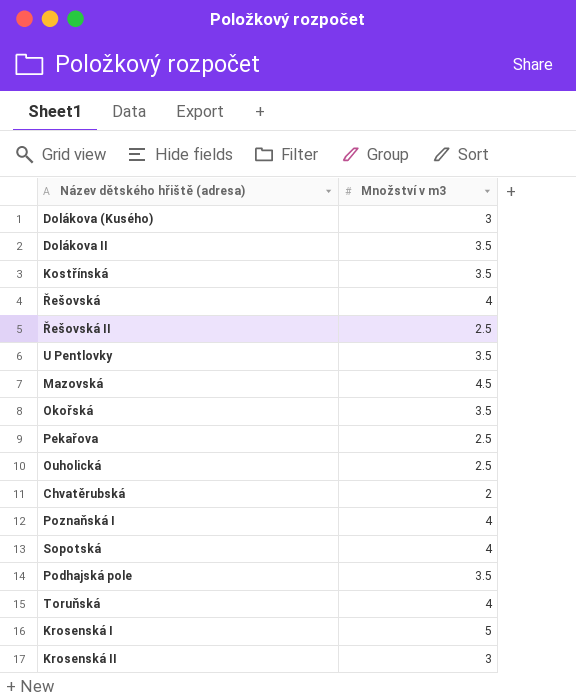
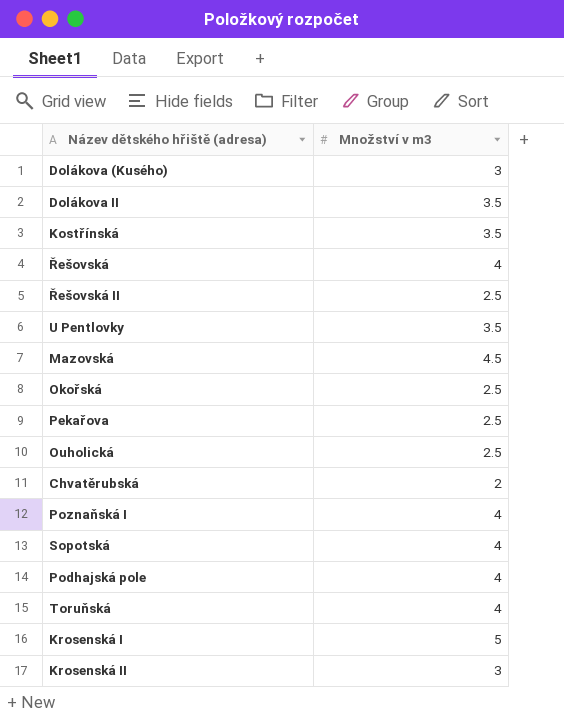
Okořská | Množství v m3: 3.5 -> 2.5
Podhajská pole | Množství v m3: 3.5 -> 4

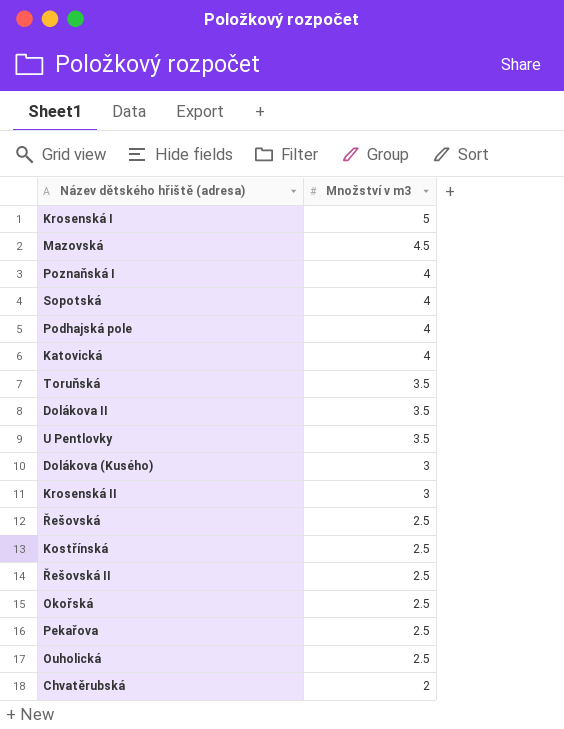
row order: none -> Množství v m3 descending
row Katovická: none -> 4
Toruňská | Množství v m3: 4 -> 3.5
Řešovská | Množství v m3: 4 -> 2.5
Kostřínská | Množství v m3: 3.5 -> 2.5

